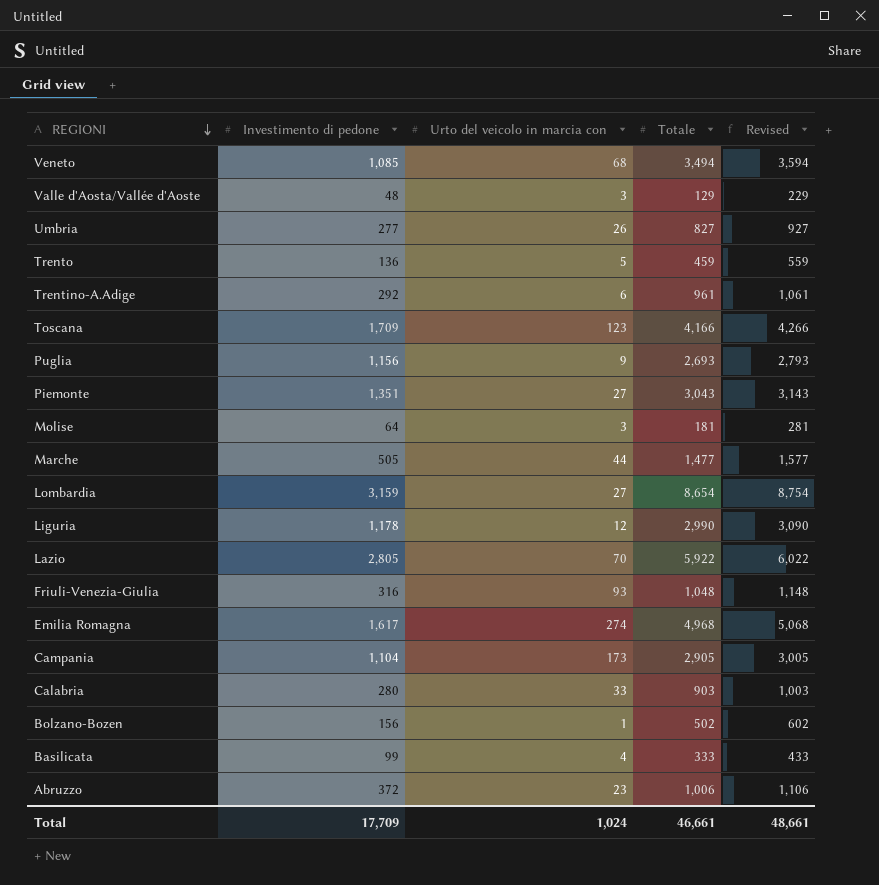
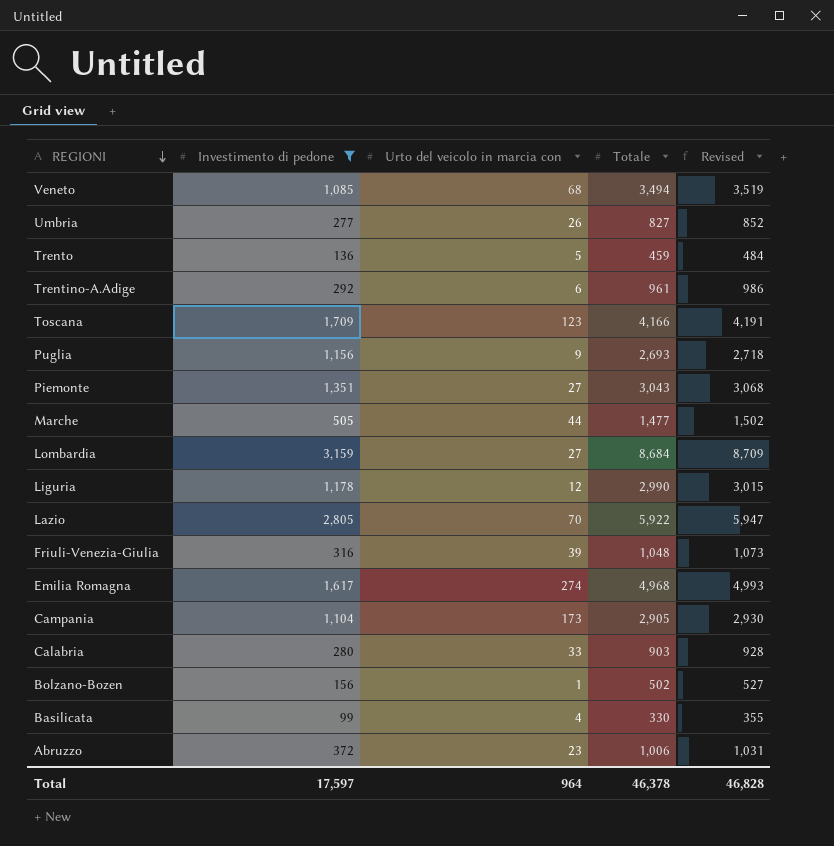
filter: none -> Investimento di pedone >= 99
column Revised | formula: [Totale] + 100 -> [Totale] + 25
Lombardia | Totale: 8,654 -> 8,684
Friuli-Venezia-Giulia | Urto del veicolo in marcia con: 93 -> 39
Basilicata | Totale: 333 -> 330
Total | Investimento di pedone: 17,709 -> 17,597
Total | Urto del veicolo in marcia con: 1,024 -> 964
Total | Totale: 46,661 -> 46,378
Total | Revised: 48,661 -> 46,828

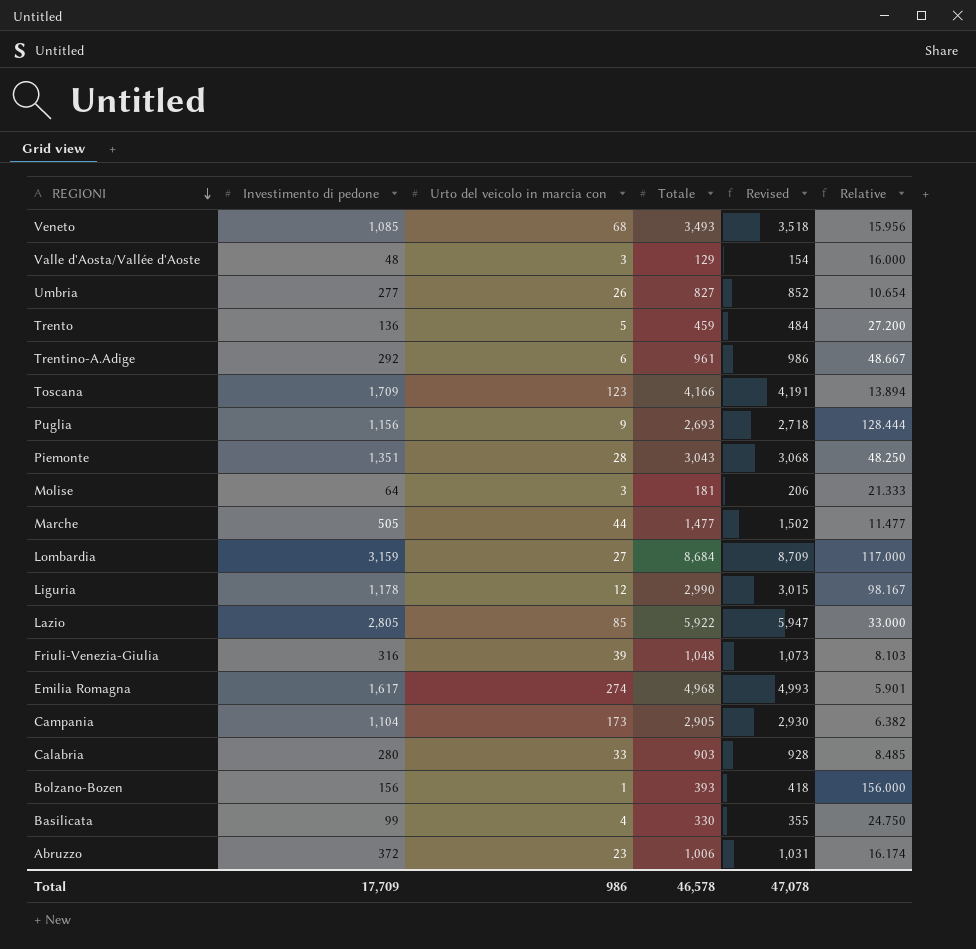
filter: Investimento di pedone >= 99 -> none
column Relative | formula: none -> [Investimento di pedone] / [Urto del veicolo in marcia con]
Veneto | Totale: 3,494 -> 3,493
Veneto | Revised: 3,519 -> 3,518
Piemonte | Urto del veicolo in marcia con: 27 -> 28
Lazio | Urto del veicolo in marcia con: 70 -> 85
Bolzano-Bozen | Totale: 502 -> 393
Bolzano-Bozen | Revised: 527 -> 418
Total | Investimento di pedone: 17,597 -> 17,709
Total | Urto del veicolo in marcia con: 964 -> 986
Total | Totale: 46,378 -> 46,578
Total | Revised: 46,828 -> 47,078

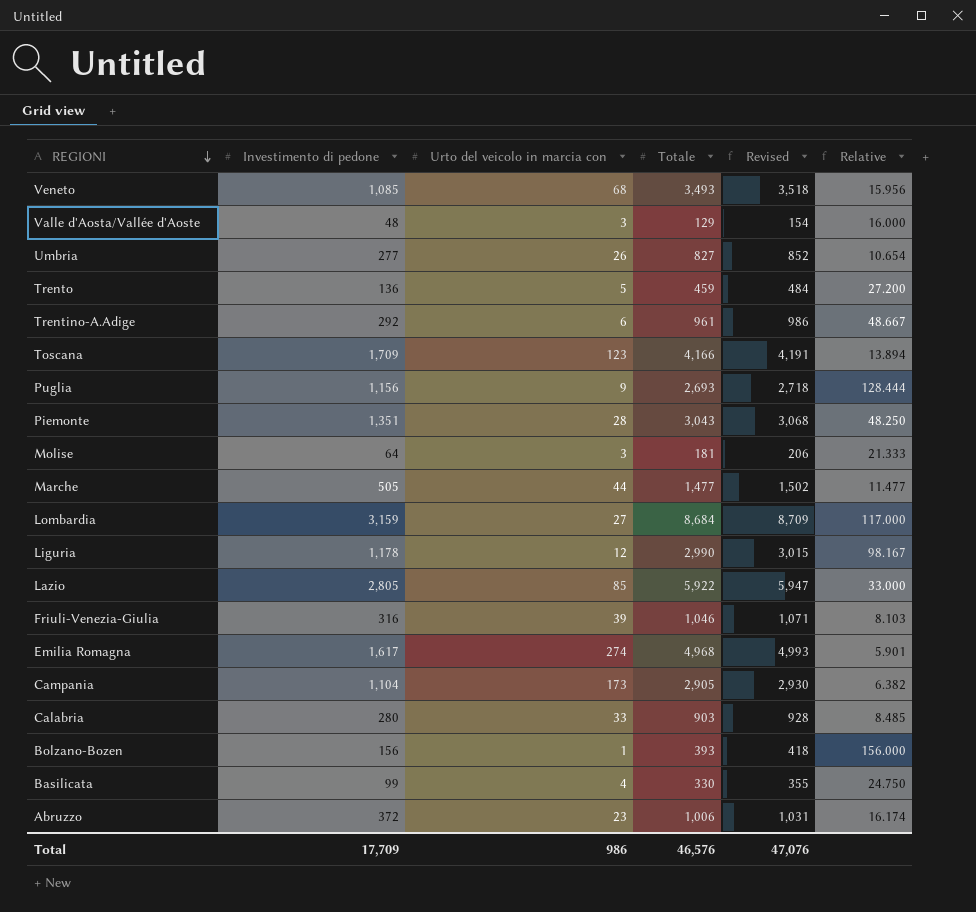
Friuli-Venezia-Giulia | Totale: 1,048 -> 1,046
Friuli-Venezia-Giulia | Revised: 1,073 -> 1,071
Total | Totale: 46,578 -> 46,576
Total | Revised: 47,078 -> 47,076

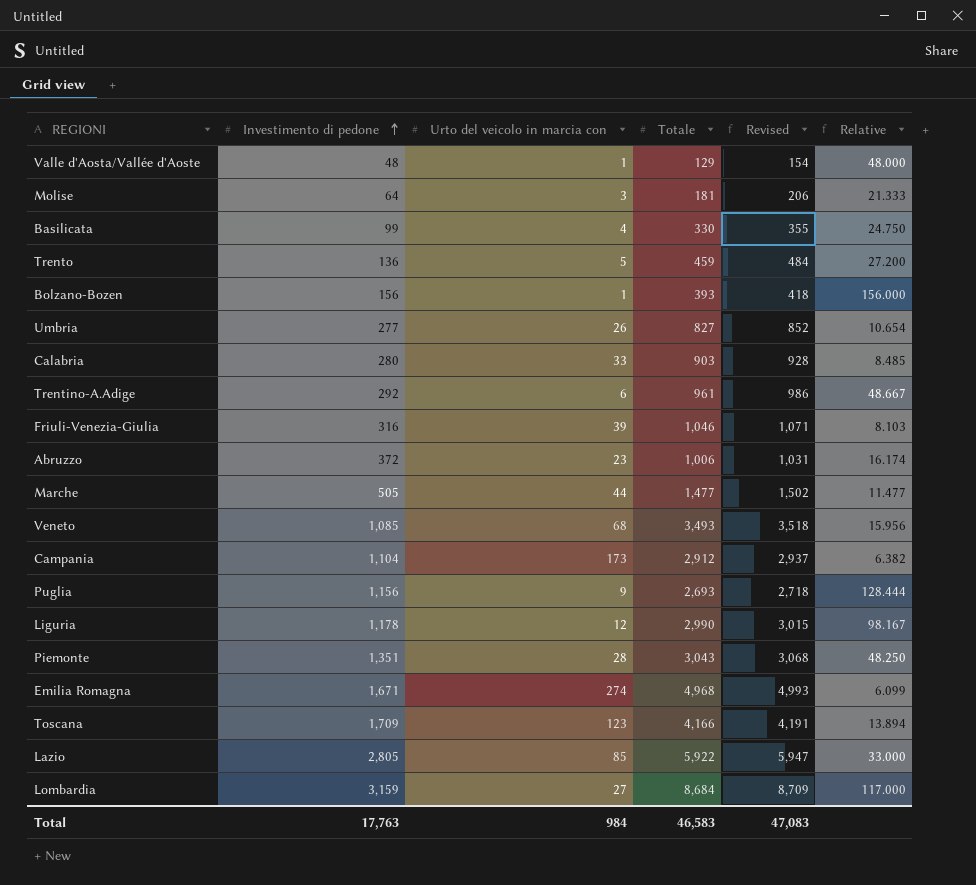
row order: REGIONI descending -> Investimento di pedone ascending
Valle d'Aosta/Vallée d'Aoste | Urto del veicolo in marcia con: 3 -> 1
Valle d'Aosta/Vallée d'Aoste | Relative: 16.000 -> 48.000
Campania | Totale: 2,905 -> 2,912
Campania | Revised: 2,930 -> 2,937
Emilia Romagna | Investimento di pedone: 1,617 -> 1,671
Emilia Romagna | Relative: 5.901 -> 6.099
Total | Investimento di pedone: 17,709 -> 17,763
Total | Urto del veicolo in marcia con: 986 -> 984
Total | Totale: 46,576 -> 46,583
Total | Revised: 47,076 -> 47,083

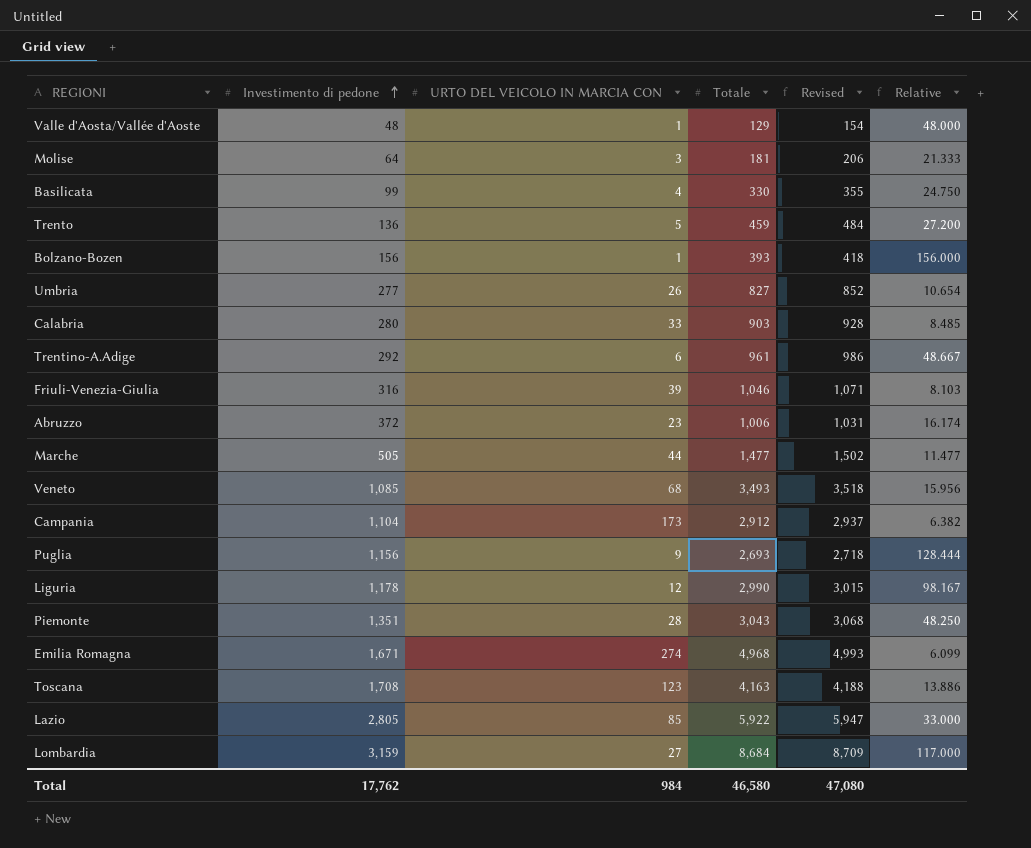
column name: Urto del veicolo in marcia con -> URTO DEL VEICOLO IN MARCIA CON
Toscana | Investimento di pedone: 1,709 -> 1,708
Toscana | Totale: 4,166 -> 4,163
Toscana | Revised: 4,191 -> 4,188
Toscana | Relative: 13.894 -> 13.886
Total | Investimento di pedone: 17,763 -> 17,762
Total | Totale: 46,583 -> 46,580
Total | Revised: 47,083 -> 47,080

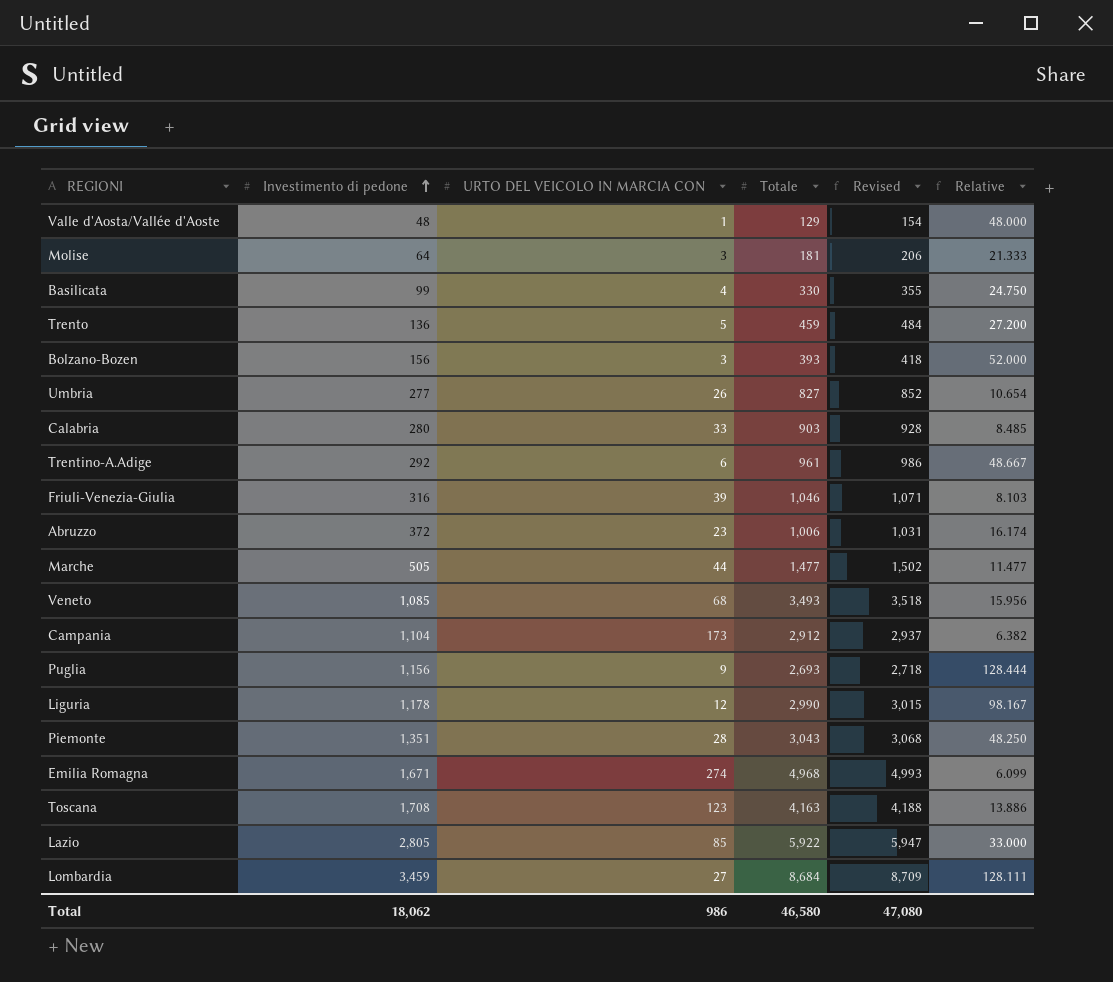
Bolzano-Bozen | URTO DEL VEICOLO IN MARCIA CON: 1 -> 3
Bolzano-Bozen | Relative: 156.000 -> 52.000
Lombardia | Investimento di pedone: 3,159 -> 3,459
Lombardia | Relative: 117.000 -> 128.111
Total | Investimento di pedone: 17,762 -> 18,062
Total | URTO DEL VEICOLO IN MARCIA CON: 984 -> 986

